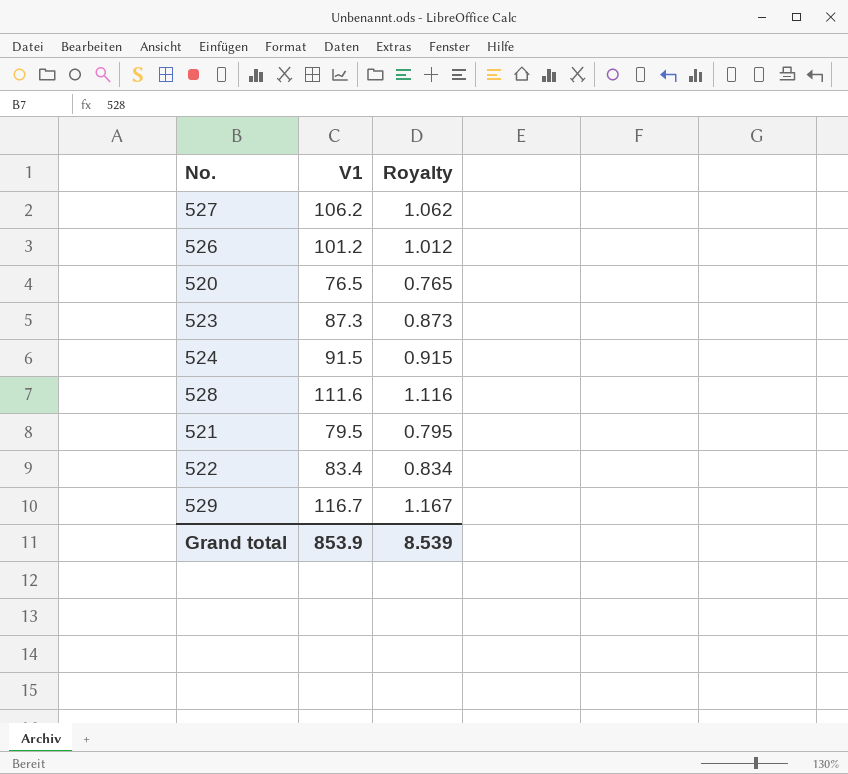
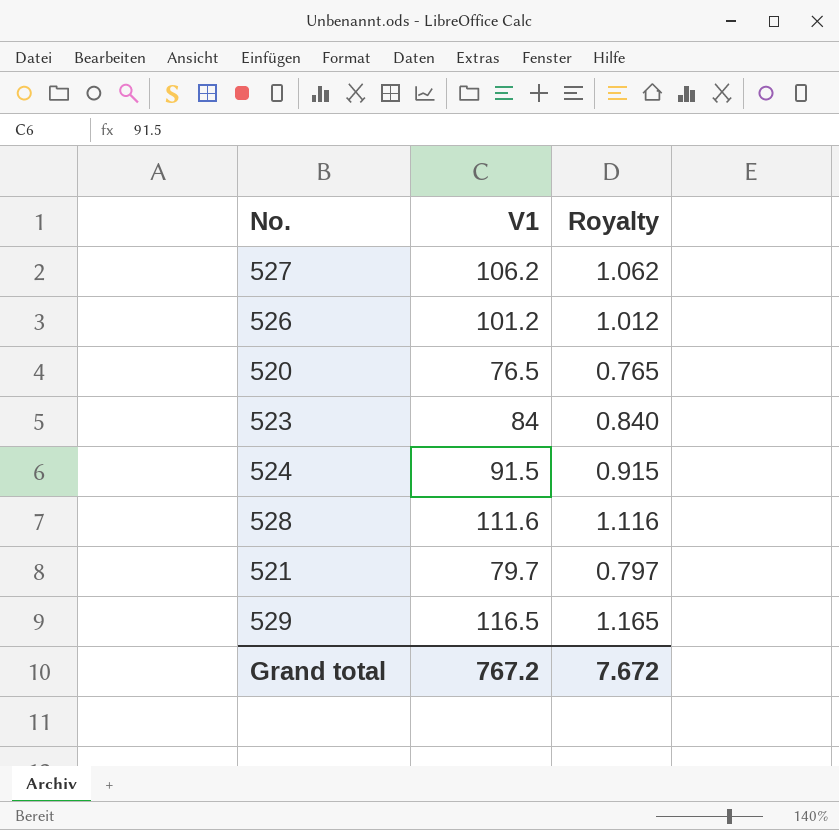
row 522: 83.4 | 0.834 -> none
523 | V1: 87.3 -> 84
523 | Royalty: 0.873 -> 0.840
521 | V1: 79.5 -> 79.7
521 | Royalty: 0.795 -> 0.797
529 | V1: 116.7 -> 116.5
529 | Royalty: 1.167 -> 1.165
Grand total | V1: 853.9 -> 767.2
Grand total | Royalty: 8.539 -> 7.672

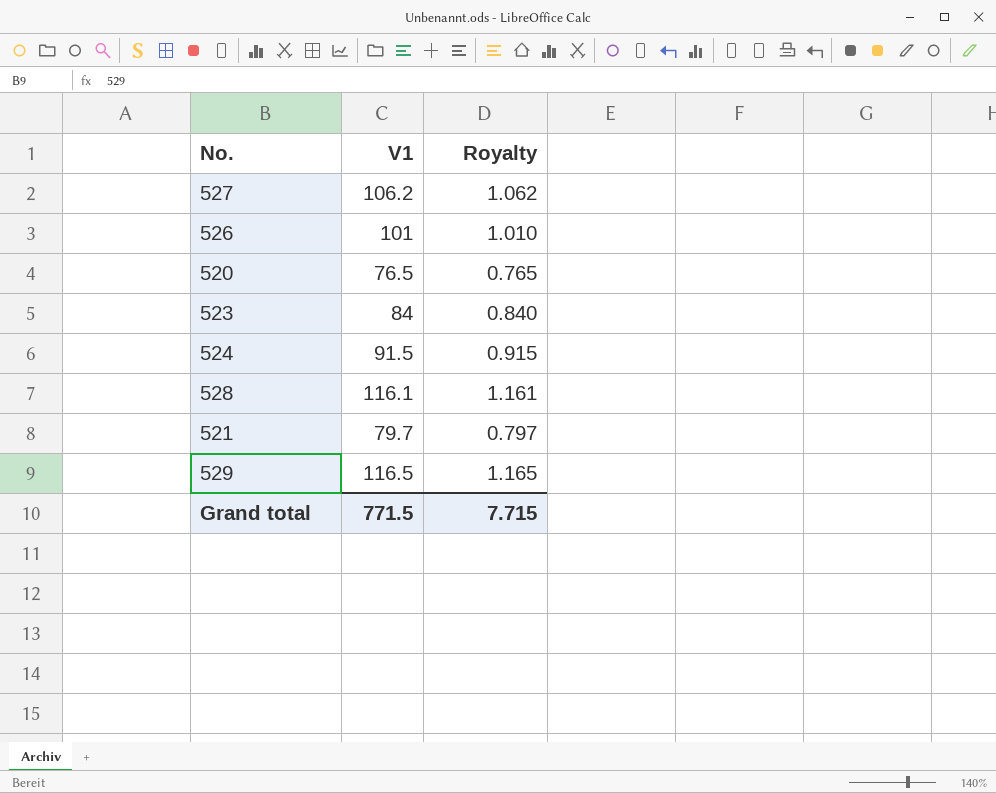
526 | V1: 101.2 -> 101
526 | Royalty: 1.012 -> 1.010
528 | V1: 111.6 -> 116.1
528 | Royalty: 1.116 -> 1.161
Grand total | V1: 767.2 -> 771.5
Grand total | Royalty: 7.672 -> 7.715

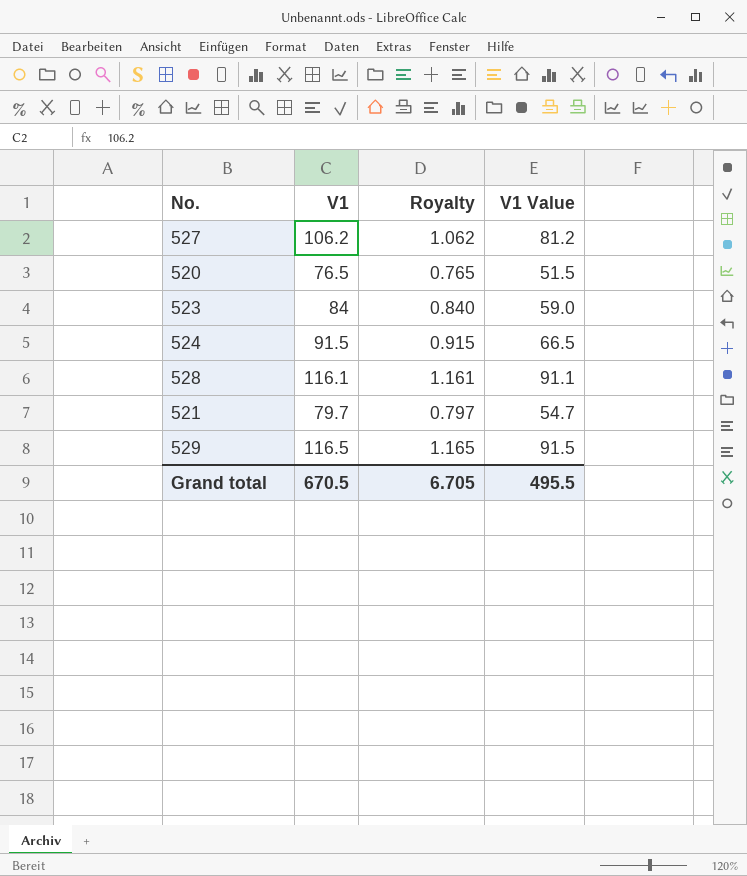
column V1 Value | formula: none -> [V1] - 25
row 526: 101 | 1.010 -> none
Grand total | V1: 771.5 -> 670.5
Grand total | Royalty: 7.715 -> 6.705

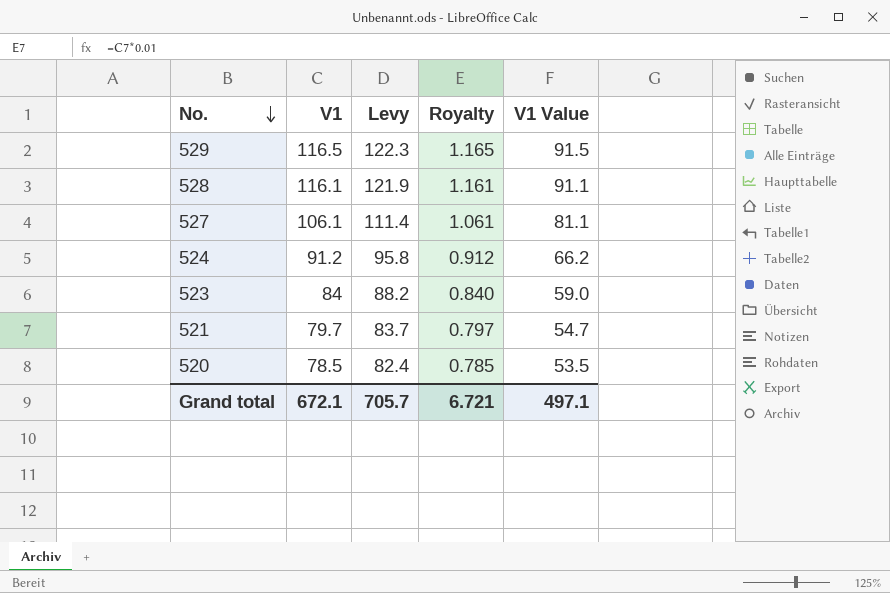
row order: none -> No. descending
column Levy | formula: none -> [V1] * 1.05
527 | V1: 106.2 -> 106.1
527 | Royalty: 1.062 -> 1.061
527 | V1 Value: 81.2 -> 81.1
524 | V1: 91.5 -> 91.2
524 | Royalty: 0.915 -> 0.912
524 | V1 Value: 66.5 -> 66.2
520 | V1: 76.5 -> 78.5
520 | Royalty: 0.765 -> 0.785
520 | V1 Value: 51.5 -> 53.5
Grand total | V1: 670.5 -> 672.1
Grand total | Royalty: 6.705 -> 6.721
Grand total | V1 Value: 495.5 -> 497.1

